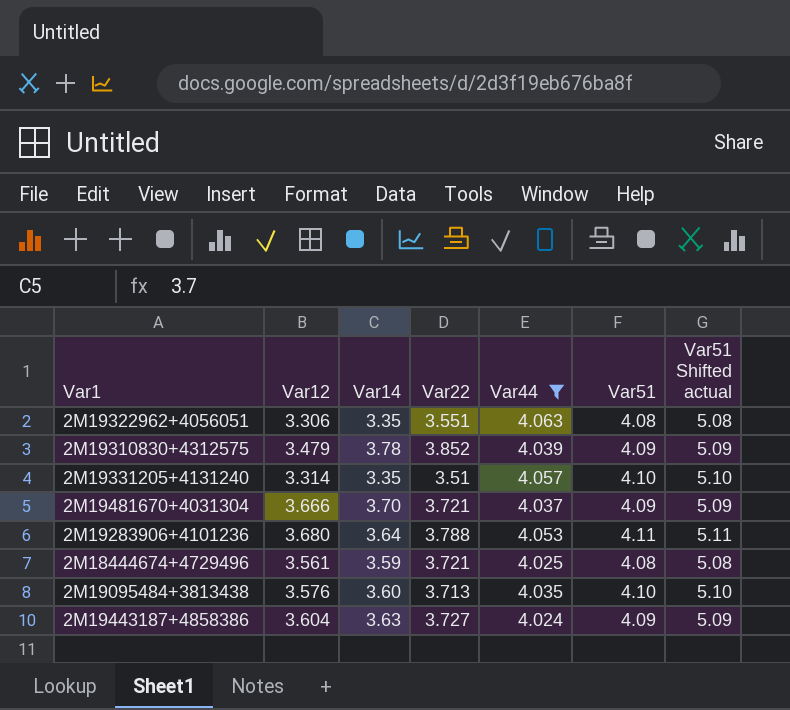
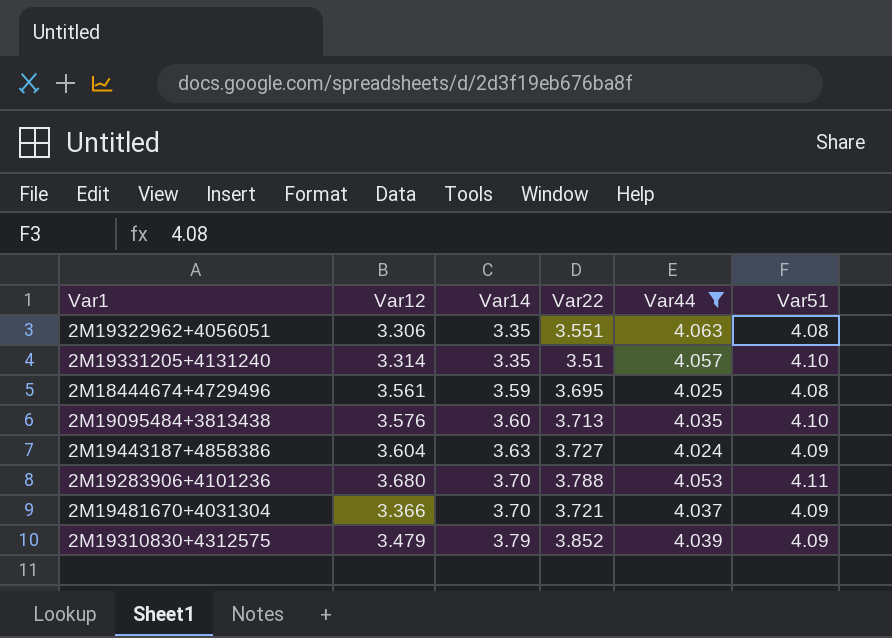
row order: none -> Var14 ascending
column Var51 Shifted actual | formula: [Var51] + 1 -> none
2M18444674+4729496 | Var22: 3.721 -> 3.695
2M19283906+4101236 | Var14: 3.64 -> 3.70
2M19481670+4031304 | Var12: 3.666 -> 3.366
2M19310830+4312575 | Var14: 3.78 -> 3.79

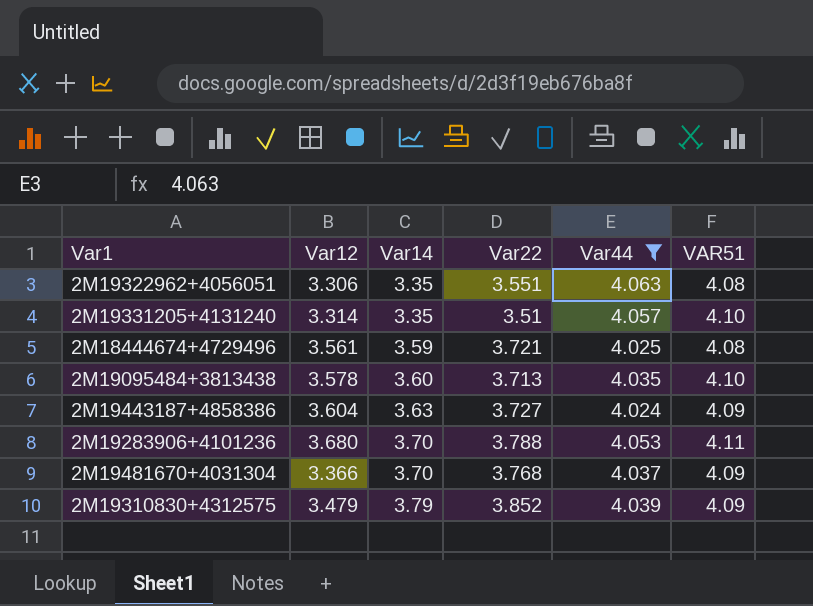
column name: Var51 -> VAR51
2M18444674+4729496 | Var22: 3.695 -> 3.721
2M19095484+3813438 | Var12: 3.576 -> 3.578
2M19481670+4031304 | Var22: 3.721 -> 3.768

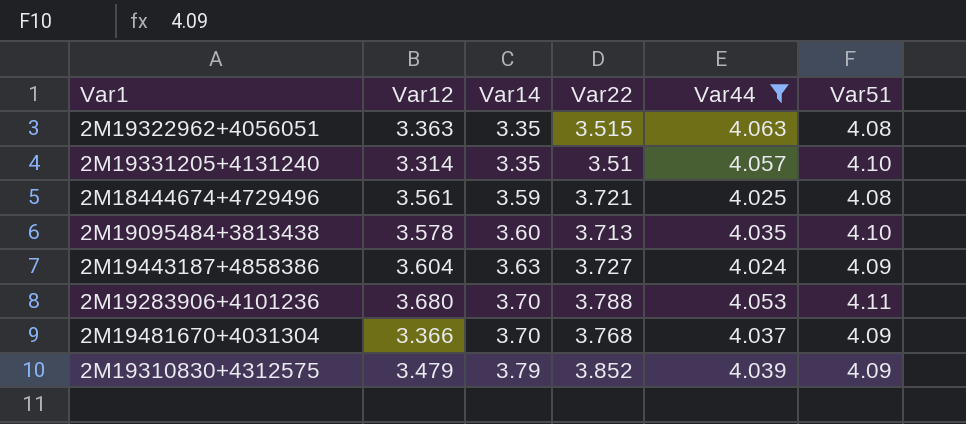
column name: VAR51 -> Var51
2M19322962+4056051 | Var12: 3.306 -> 3.363
2M19322962+4056051 | Var22: 3.551 -> 3.515

